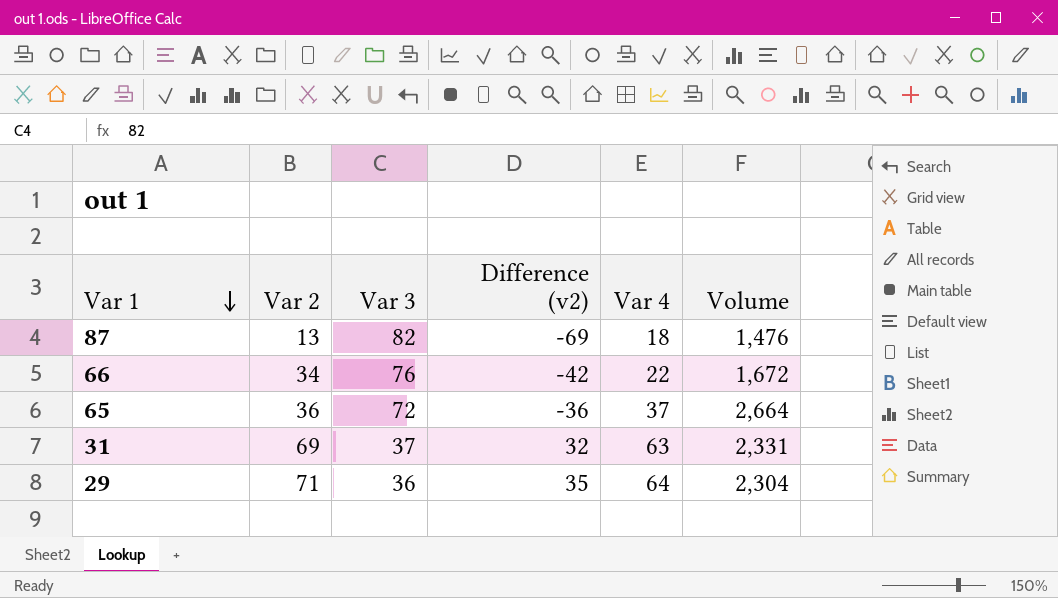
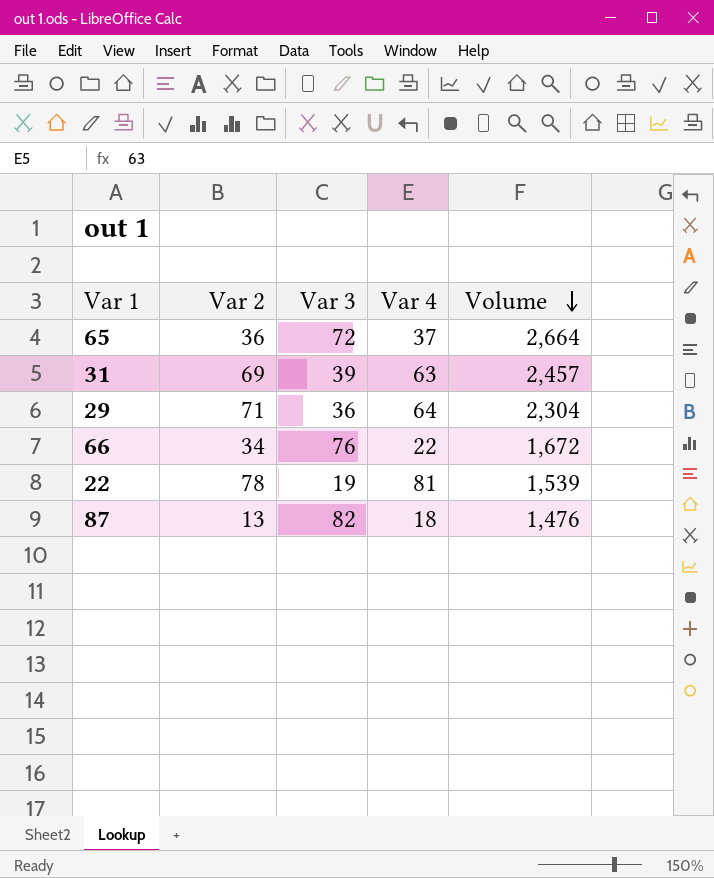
row order: Var 1 descending -> Volume descending
column Difference (v2) | formula: [Var 2] - [Var 3] -> none
31 | Var 3: 37 -> 39
31 | Volume: 2,331 -> 2,457
row 22: none -> 78 | 19 | 81 | 1,539

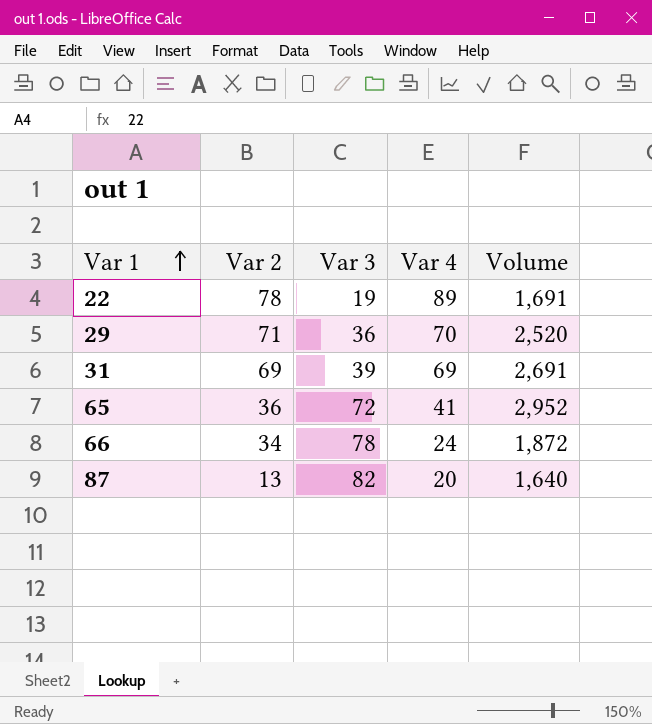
row order: Volume descending -> Var 1 ascending
22 | Var 4: 81 -> 89
22 | Volume: 1,539 -> 1,691
29 | Var 4: 64 -> 70
29 | Volume: 2,304 -> 2,520
31 | Var 4: 63 -> 69
31 | Volume: 2,457 -> 2,691
65 | Var 4: 37 -> 41
65 | Volume: 2,664 -> 2,952
66 | Var 3: 76 -> 78
66 | Var 4: 22 -> 24
66 | Volume: 1,672 -> 1,872
87 | Var 4: 18 -> 20
87 | Volume: 1,476 -> 1,640

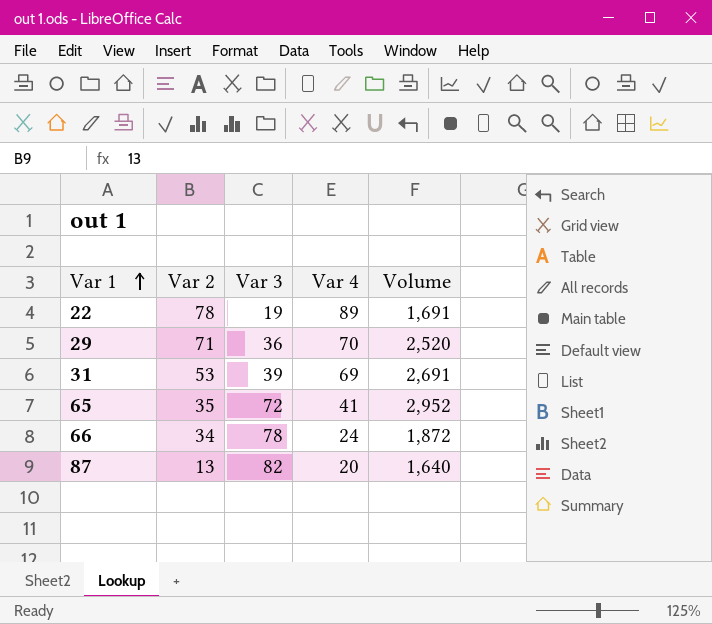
31 | Var 2: 69 -> 53
65 | Var 2: 36 -> 35

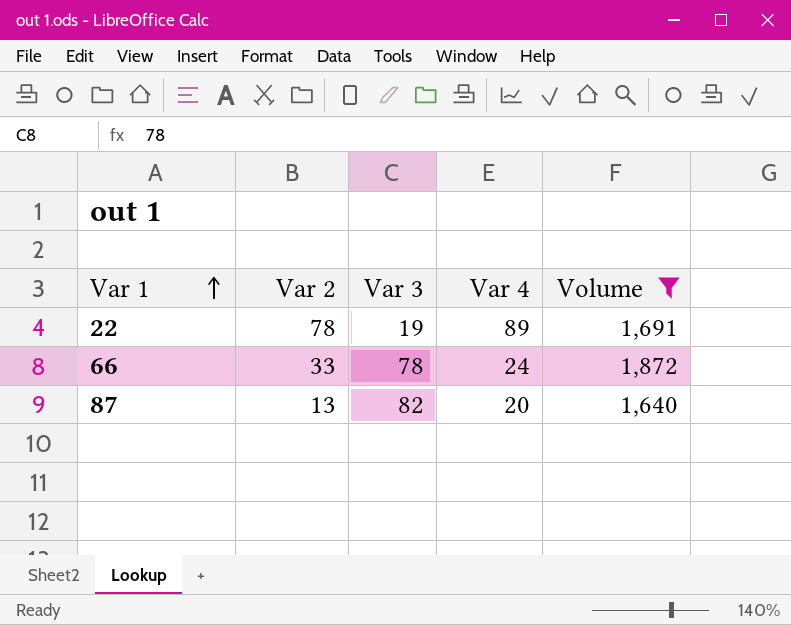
filter: none -> Volume <= 1,872
66 | Var 2: 34 -> 33

